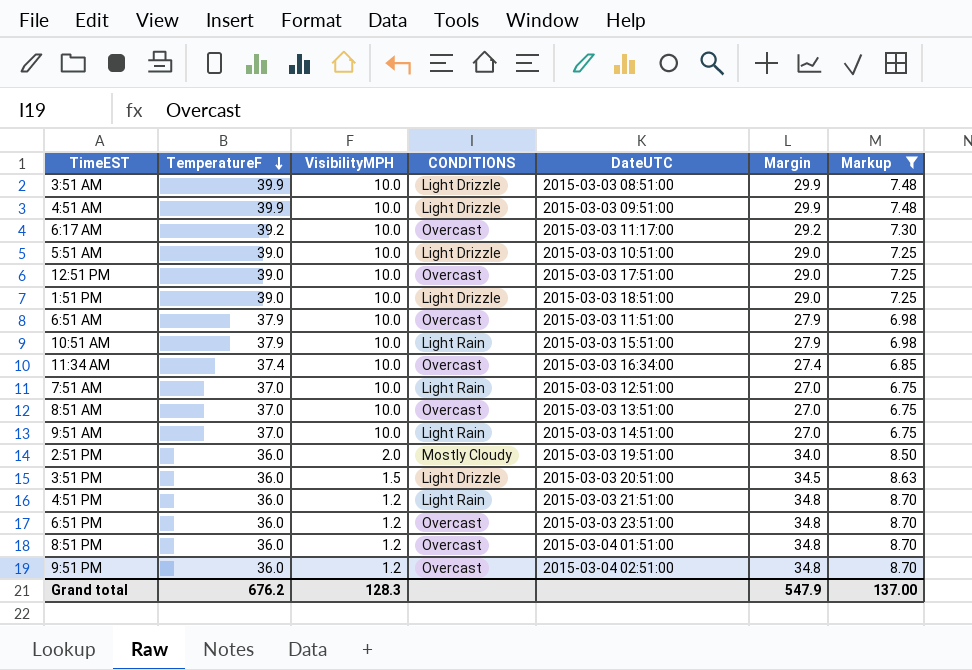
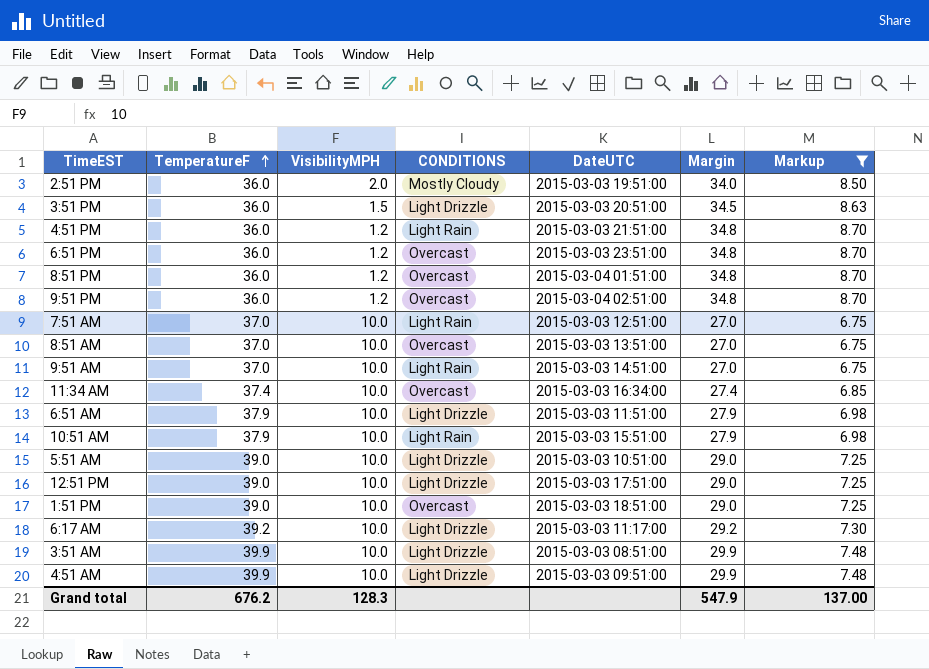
row order: TemperatureF descending -> TemperatureF ascending
6:51 AM | CONDITIONS: Overcast -> Light Drizzle
12:51 PM | CONDITIONS: Overcast -> Light Drizzle
1:51 PM | CONDITIONS: Light Drizzle -> Overcast
6:17 AM | CONDITIONS: Overcast -> Light Drizzle

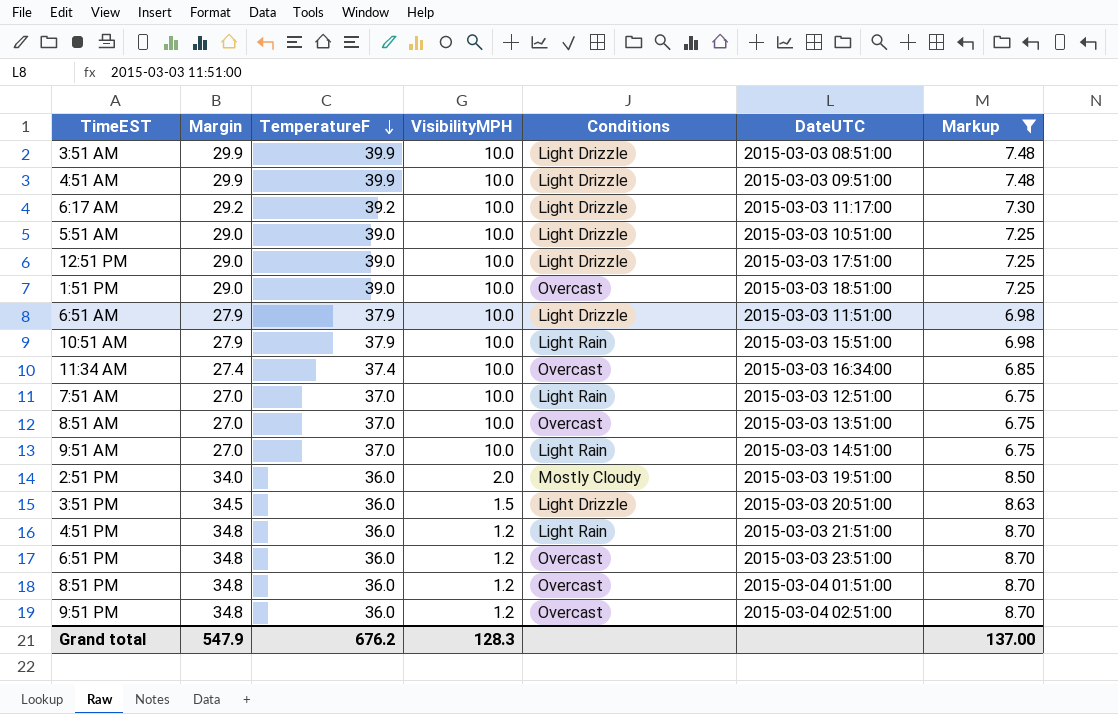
row order: TemperatureF ascending -> TemperatureF descending
column Margin | position: 6 -> 2
column name: CONDITIONS -> Conditions

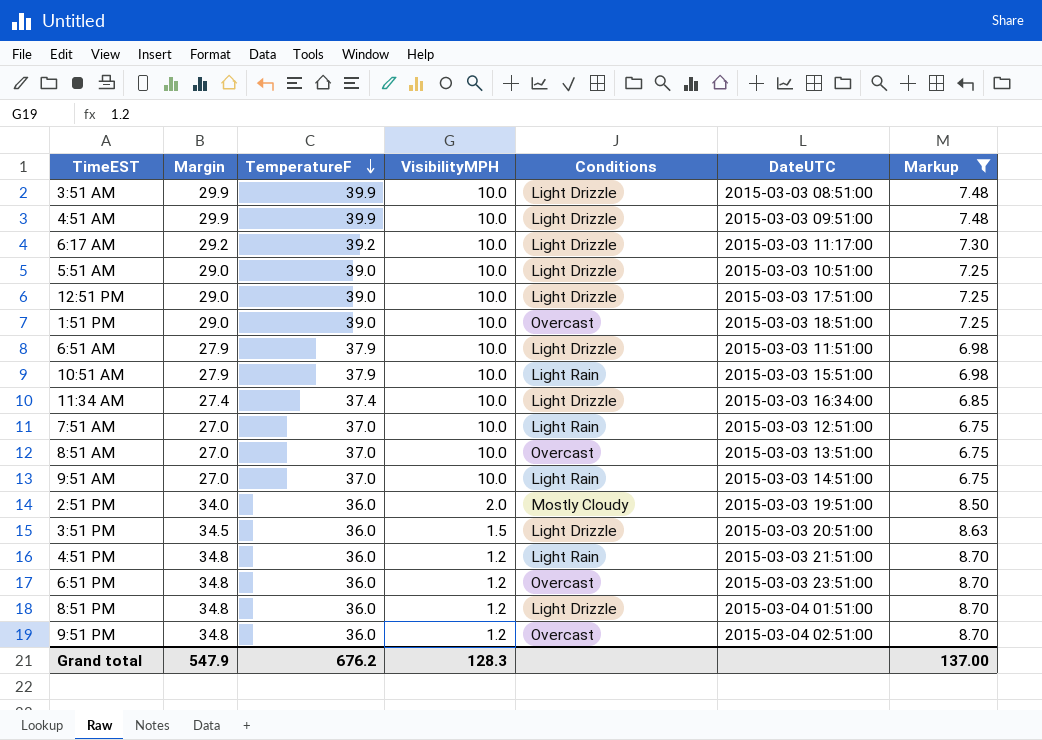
11:34 AM | Conditions: Overcast -> Light Drizzle
8:51 PM | Conditions: Overcast -> Light Drizzle

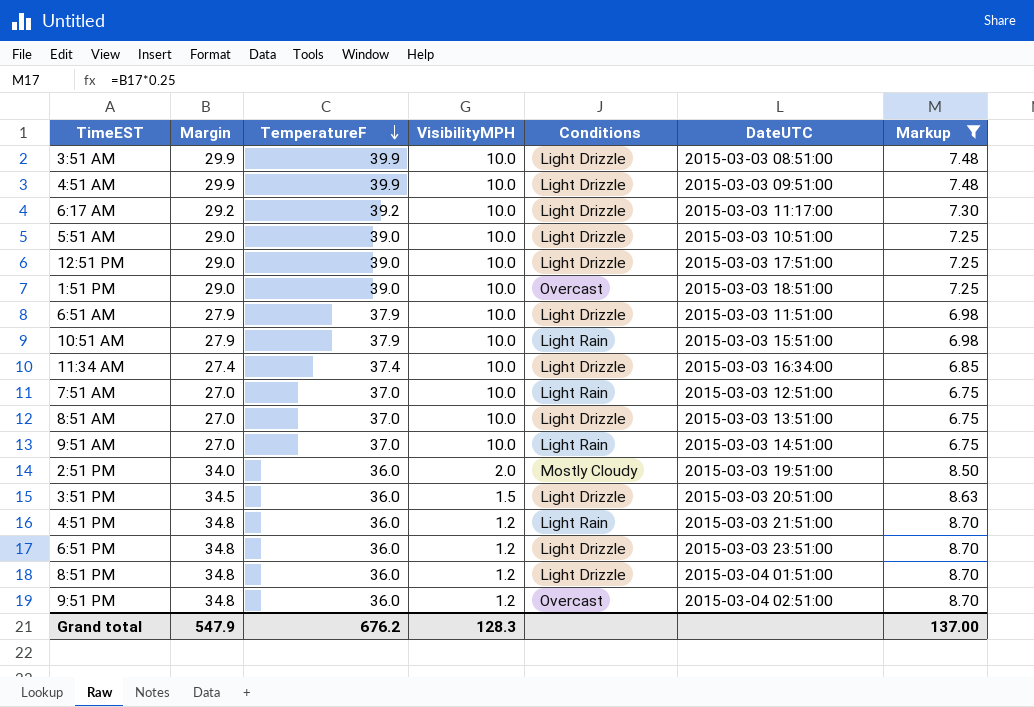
8:51 AM | Conditions: Overcast -> Light Drizzle
6:51 PM | Conditions: Overcast -> Light Drizzle

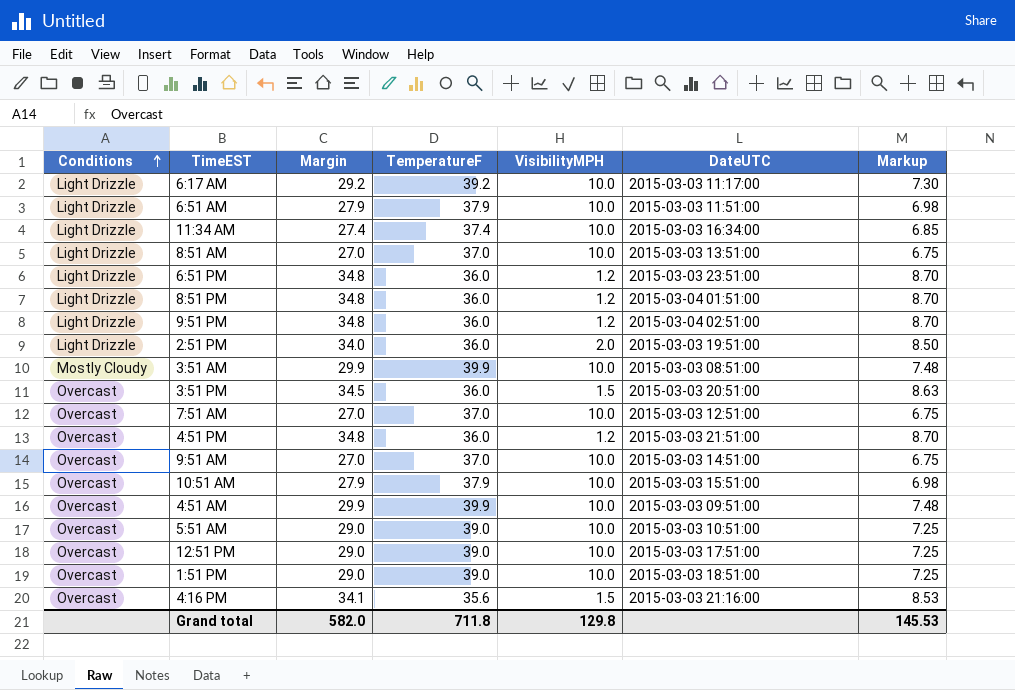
filter: Markup != 8.53 -> none
row order: TemperatureF descending -> Conditions ascending
column Conditions | position: 5 -> 1
9:51 PM | Conditions: Overcast -> Light Drizzle
2:51 PM | Conditions: Mostly Cloudy -> Light Drizzle
3:51 AM | Conditions: Light Drizzle -> Mostly Cloudy
3:51 PM | Conditions: Light Drizzle -> Overcast
7:51 AM | Conditions: Light Rain -> Overcast
4:51 PM | Conditions: Light Rain -> Overcast
9:51 AM | Conditions: Light Rain -> Overcast
10:51 AM | Conditions: Light Rain -> Overcast
4:51 AM | Conditions: Light Drizzle -> Overcast
5:51 AM | Conditions: Light Drizzle -> Overcast
12:51 PM | Conditions: Light Drizzle -> Overcast
Grand total | Margin: 547.9 -> 582.0
Grand total | TemperatureF: 676.2 -> 711.8
Grand total | VisibilityMPH: 128.3 -> 129.8
Grand total | Markup: 137.00 -> 145.53

